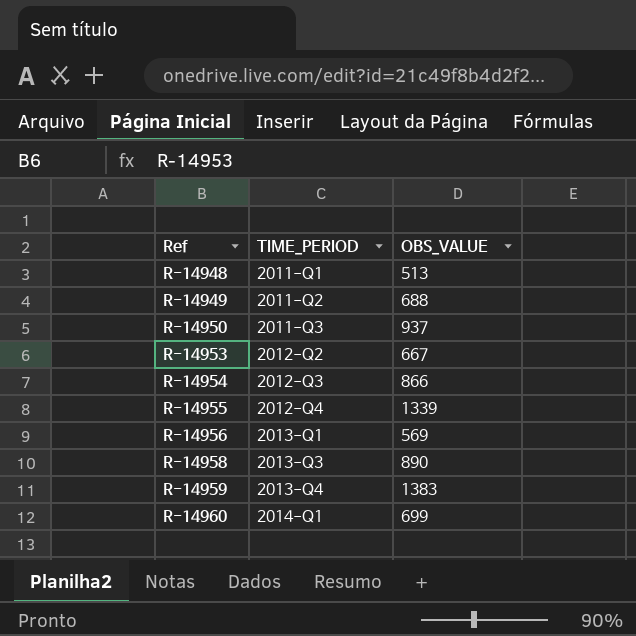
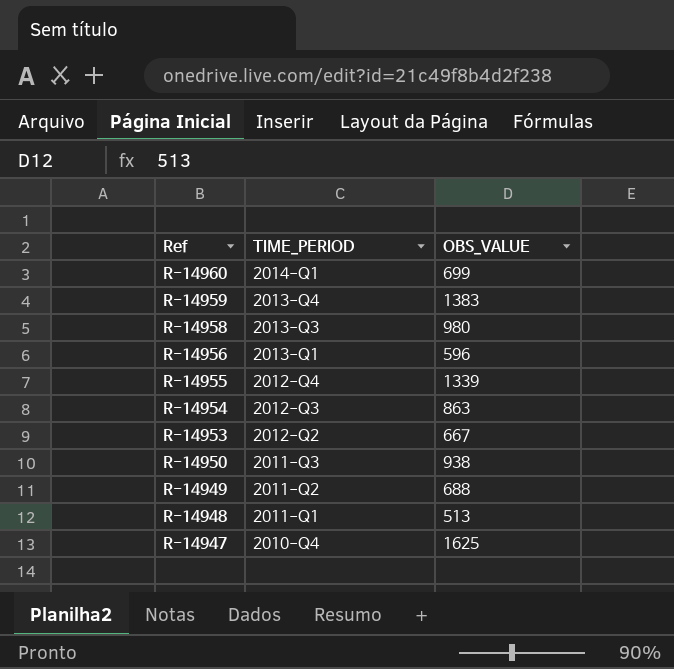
row order: Ref ascending -> Ref descending
R-14958 | OBS_VALUE: 890 -> 980
R-14956 | OBS_VALUE: 569 -> 596
R-14954 | OBS_VALUE: 866 -> 863
R-14950 | OBS_VALUE: 937 -> 938
row R-14947: none -> 2010-Q4 | 1625

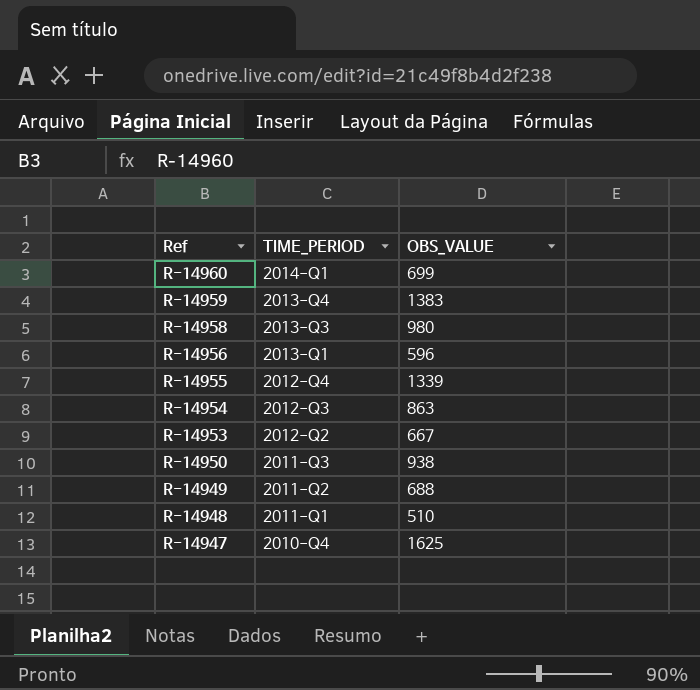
R-14948 | OBS_VALUE: 513 -> 510

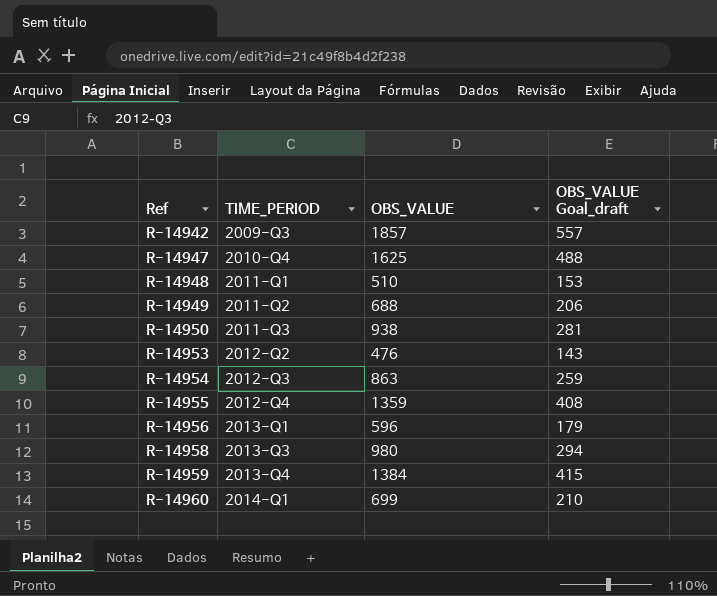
row order: Ref descending -> Ref ascending
column OBS_VALUE Goal_draft | formula: none -> [OBS_VALUE] * 0.3
row R-14942: none -> 2009-Q3 | 1857 | 557
R-14953 | OBS_VALUE: 667 -> 476
R-14955 | OBS_VALUE: 1339 -> 1359
R-14959 | OBS_VALUE: 1383 -> 1384

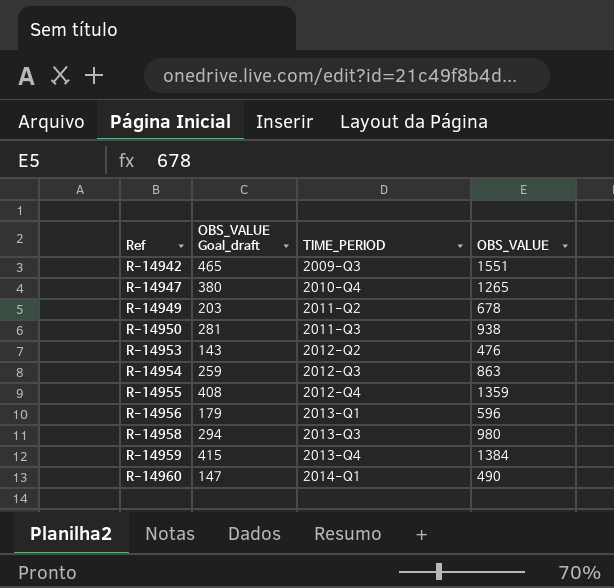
column OBS_VALUE Goal_draft | position: 4 -> 2
row R-14948: 2011-Q1 | 510 | 153 -> none
R-14942 | OBS_VALUE Goal_draft: 557 -> 465
R-14942 | OBS_VALUE: 1857 -> 1551
R-14947 | OBS_VALUE Goal_draft: 488 -> 380
R-14947 | OBS_VALUE: 1625 -> 1265
R-14949 | OBS_VALUE Goal_draft: 206 -> 203
R-14949 | OBS_VALUE: 688 -> 678
R-14960 | OBS_VALUE Goal_draft: 210 -> 147
R-14960 | OBS_VALUE: 699 -> 490

